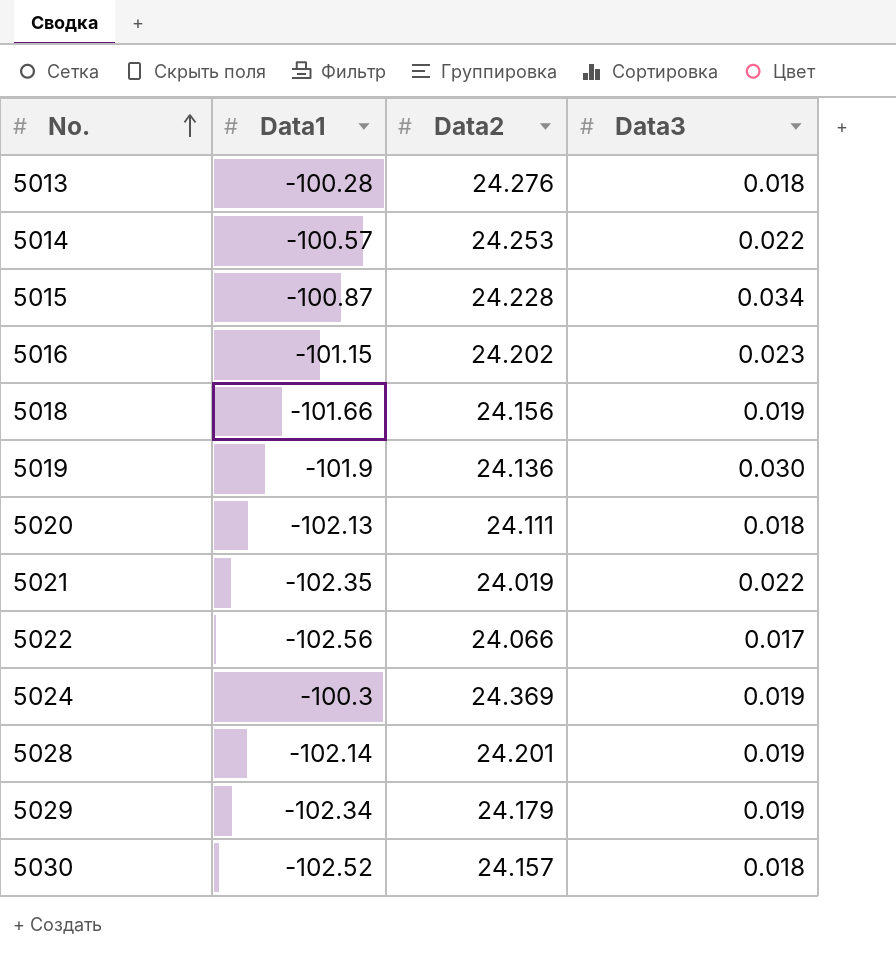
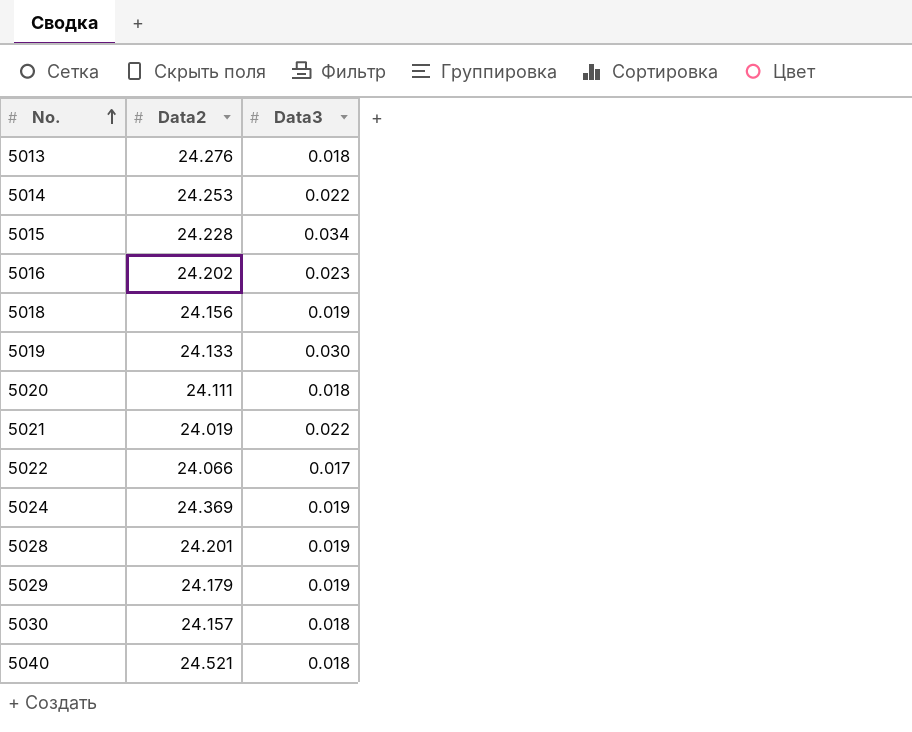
column Data1 | position: 2 -> none
5019 | Data2: 24.136 -> 24.133
row 5040: none -> 24.521 | 0.018

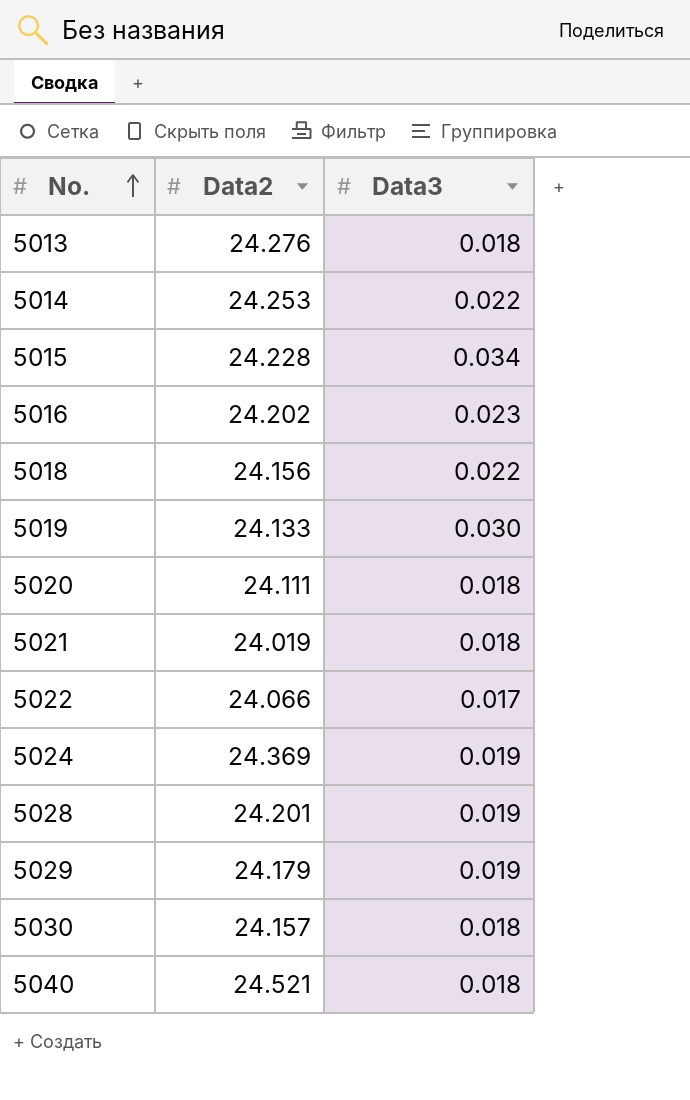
5018 | Data3: 0.019 -> 0.022
5021 | Data3: 0.022 -> 0.018

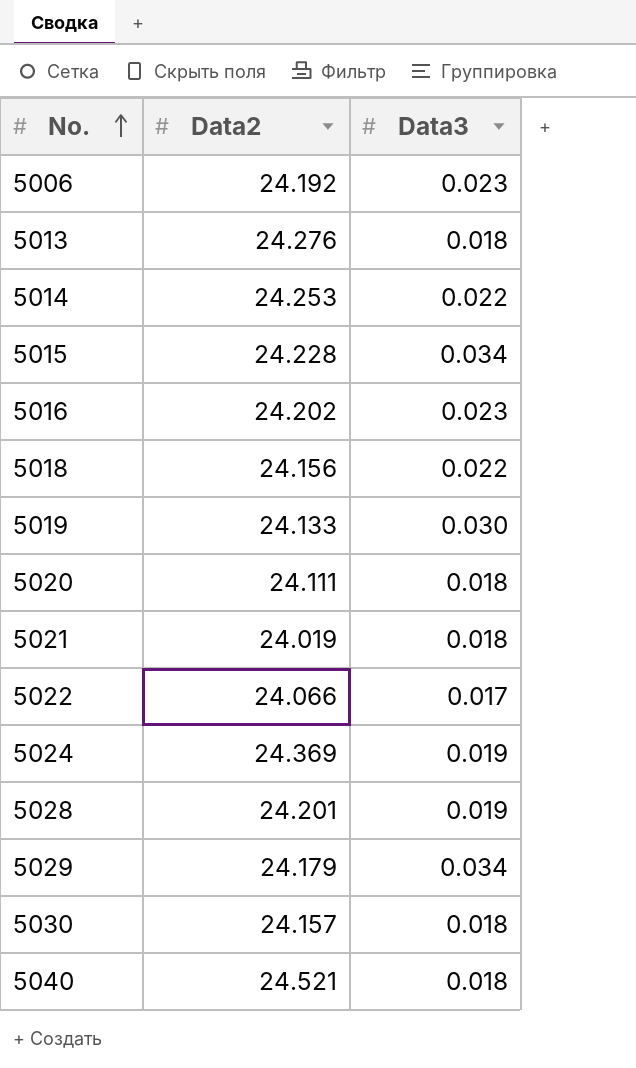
row 5006: none -> 24.192 | 0.023
5029 | Data3: 0.019 -> 0.034

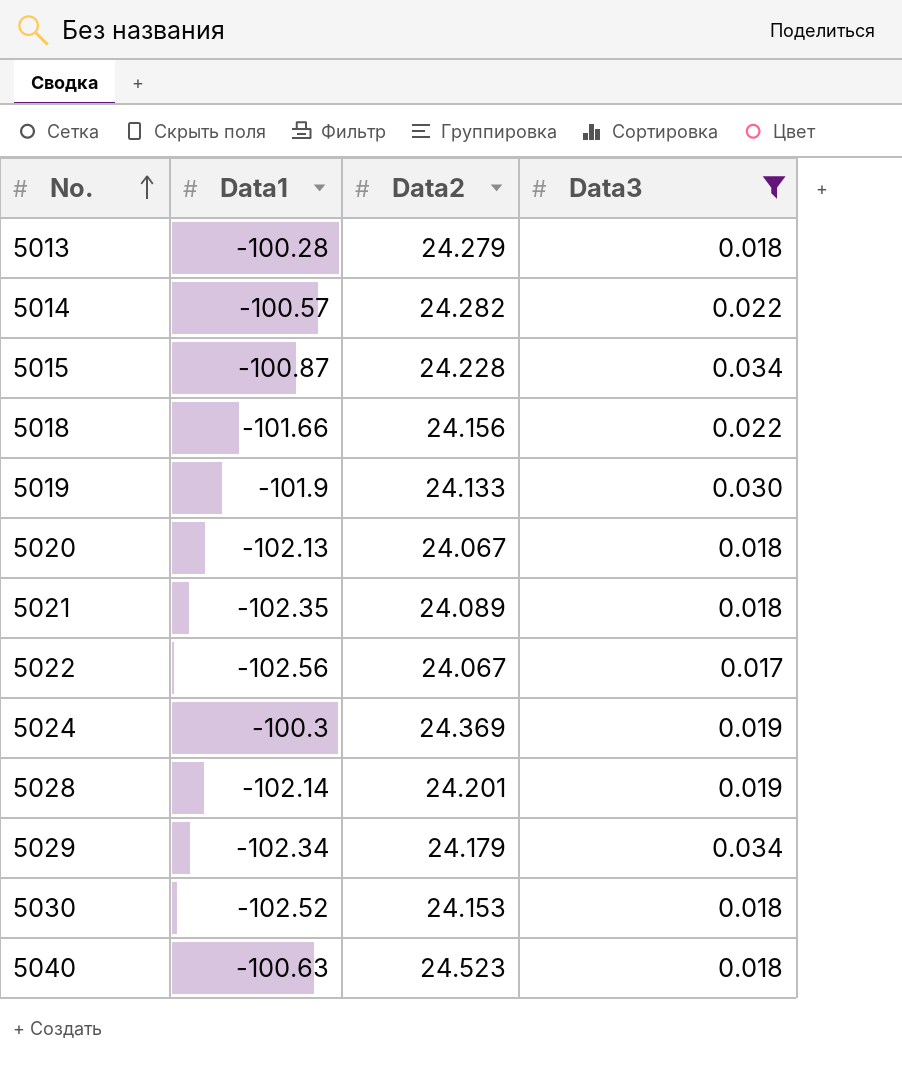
filter: none -> Data3 != 0.023
column Data1 | position: none -> 2
5013 | Data2: 24.276 -> 24.279
5014 | Data2: 24.253 -> 24.282
5020 | Data2: 24.111 -> 24.067
5021 | Data2: 24.019 -> 24.089
5022 | Data2: 24.066 -> 24.067
5030 | Data2: 24.157 -> 24.153
5040 | Data2: 24.521 -> 24.523

